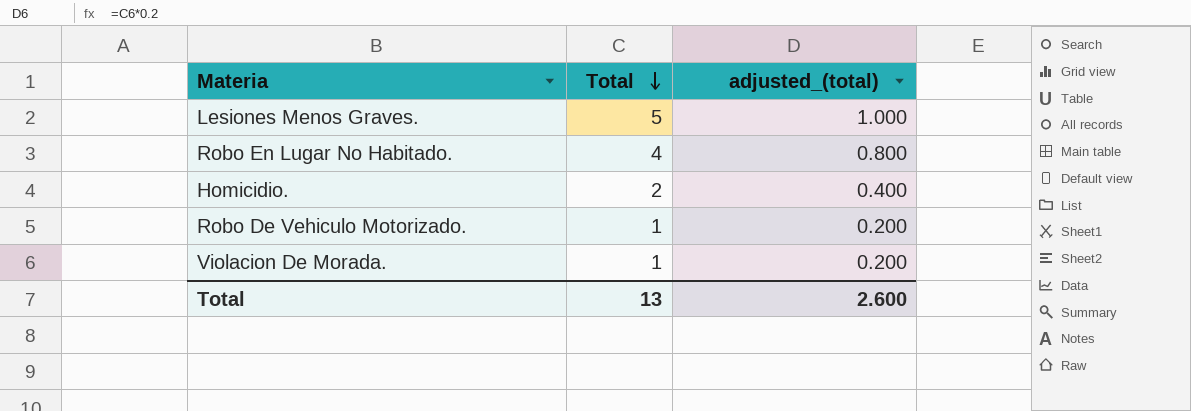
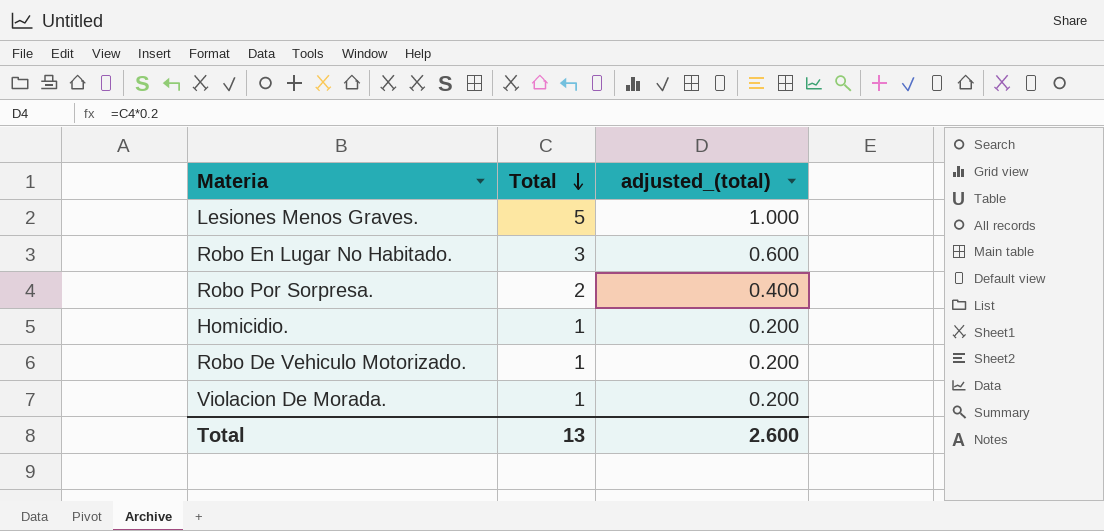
Robo En Lugar No Habitado. | Total: 4 -> 3
Robo En Lugar No Habitado. | adjusted_(total): 0.800 -> 0.600
row Robo Por Sorpresa.: none -> 2 | 0.400
Homicidio. | Total: 2 -> 1
Homicidio. | adjusted_(total): 0.400 -> 0.200

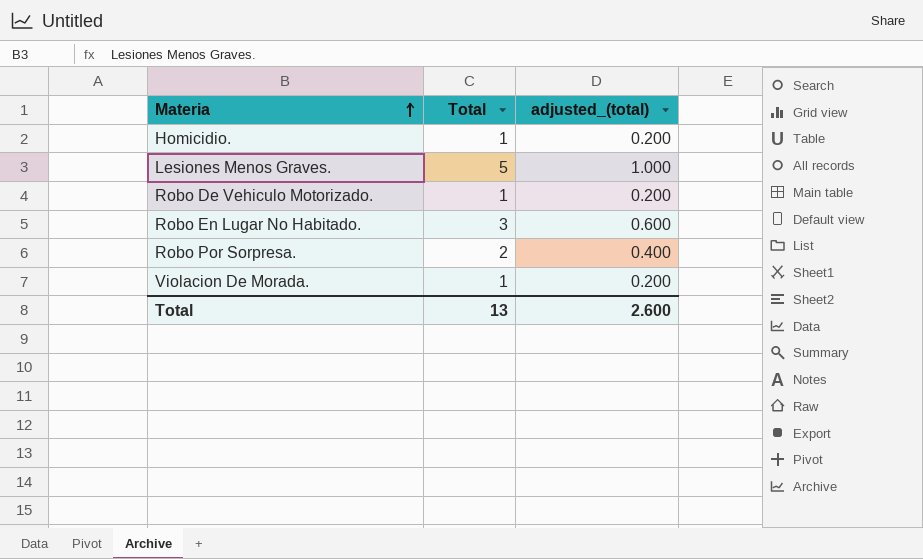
row order: Total descending -> Materia ascending

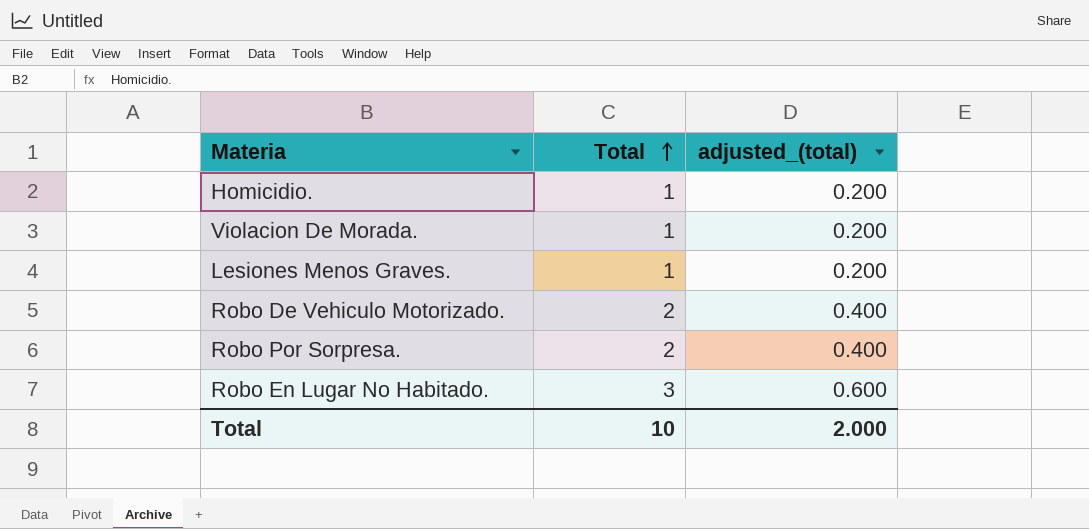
row order: Materia ascending -> Total ascending
Lesiones Menos Graves. | Total: 5 -> 1
Lesiones Menos Graves. | adjusted_(total): 1.000 -> 0.200
Robo De Vehiculo Motorizado. | Total: 1 -> 2
Robo De Vehiculo Motorizado. | adjusted_(total): 0.200 -> 0.400
Total | Total: 13 -> 10
Total | adjusted_(total): 2.600 -> 2.000

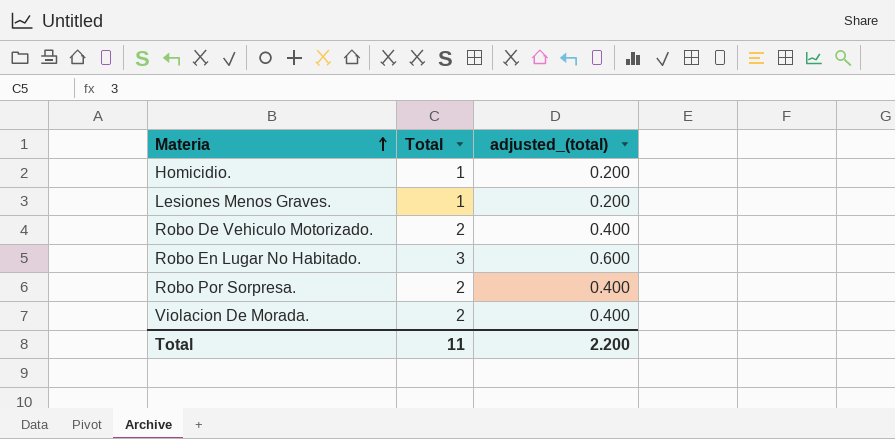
row order: Total ascending -> Materia ascending
Violacion De Morada. | Total: 1 -> 2
Violacion De Morada. | adjusted_(total): 0.200 -> 0.400
Total | Total: 10 -> 11
Total | adjusted_(total): 2.000 -> 2.200

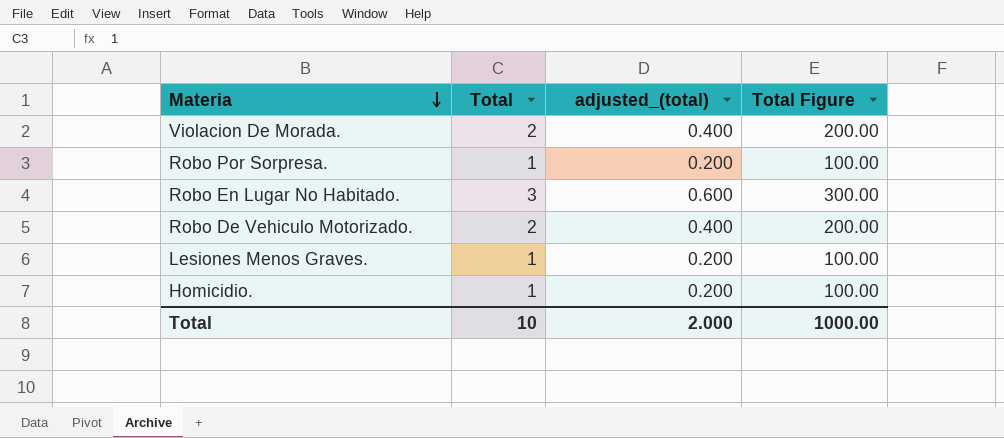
row order: Materia ascending -> Materia descending
column Total Figure | formula: none -> [Total] * 100
Robo Por Sorpresa. | Total: 2 -> 1
Robo Por Sorpresa. | adjusted_(total): 0.400 -> 0.200
Total | Total: 11 -> 10
Total | adjusted_(total): 2.200 -> 2.000

